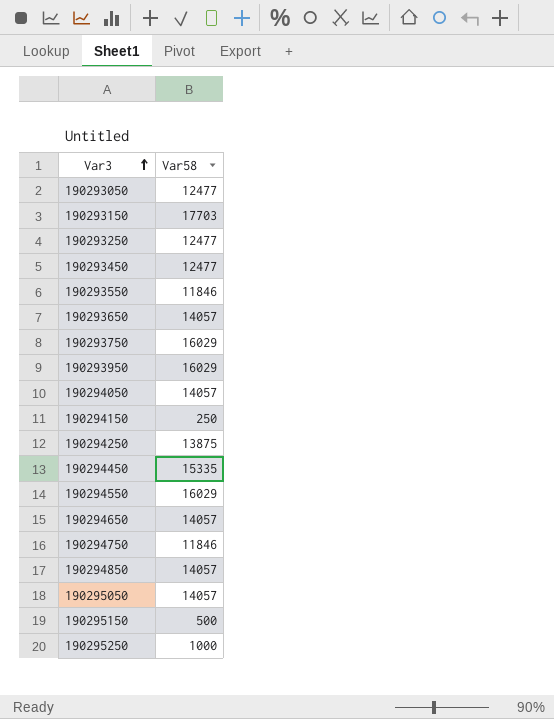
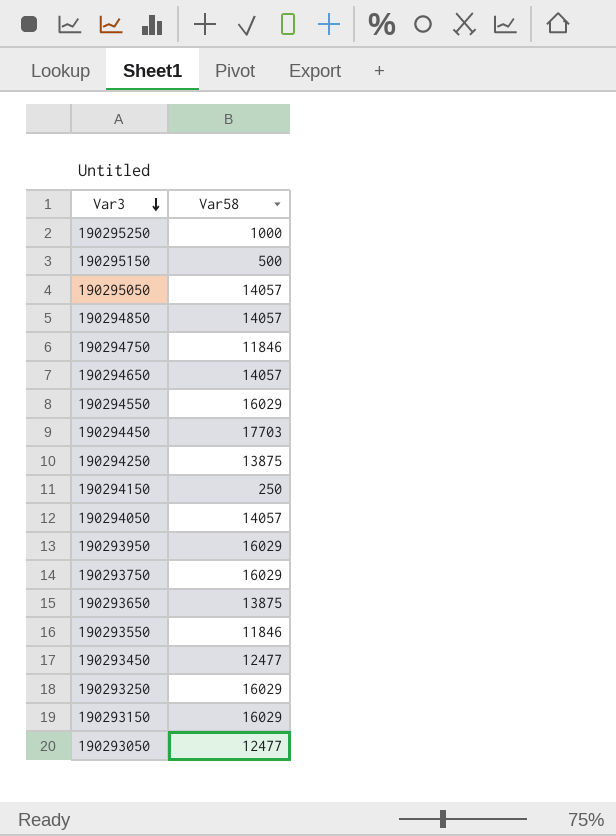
row order: Var3 ascending -> Var3 descending
190294450 | Var58: 15335 -> 17703
190293650 | Var58: 14057 -> 13875
190293250 | Var58: 12477 -> 16029
190293150 | Var58: 17703 -> 16029

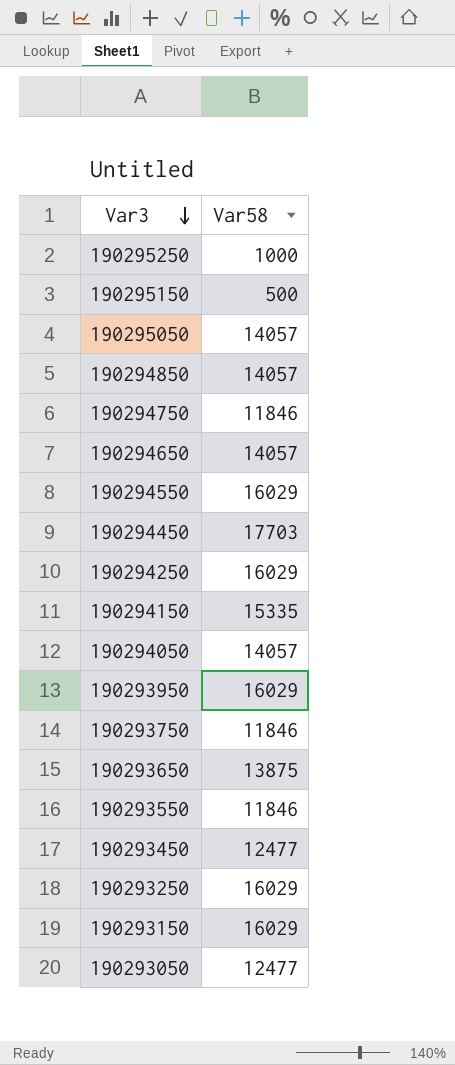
190294250 | Var58: 13875 -> 16029
190294150 | Var58: 250 -> 15335
190293750 | Var58: 16029 -> 11846

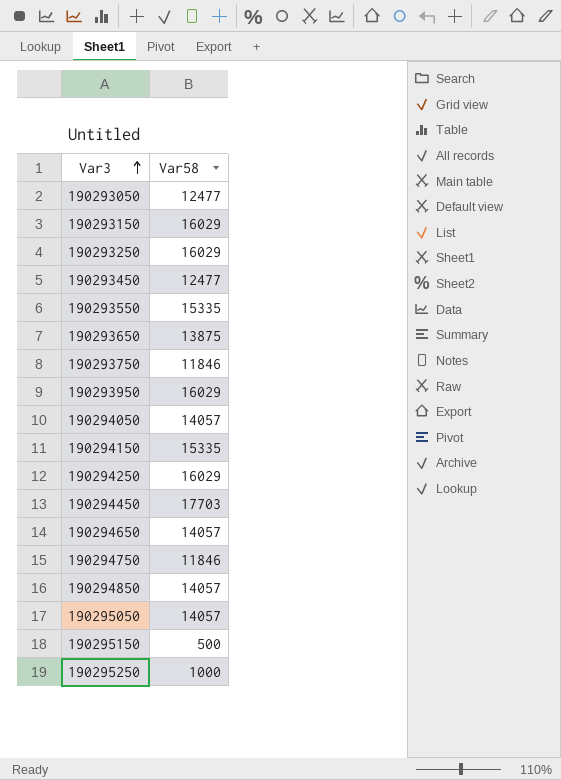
row order: Var3 descending -> Var3 ascending
row 190294550: 16029 -> none
190293550 | Var58: 11846 -> 15335

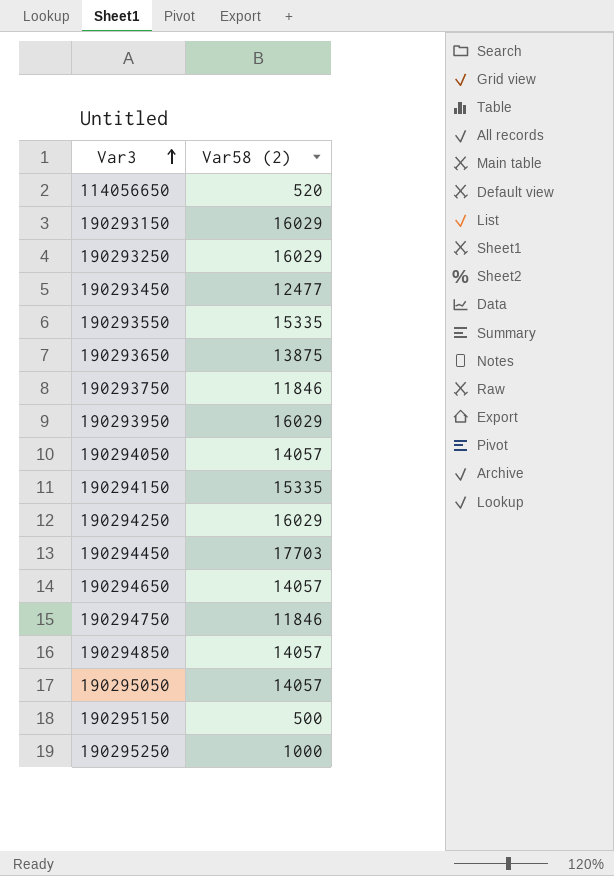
column name: Var58 -> Var58 (2)
row 190293050: 12477 -> none
row 114056650: none -> 520

